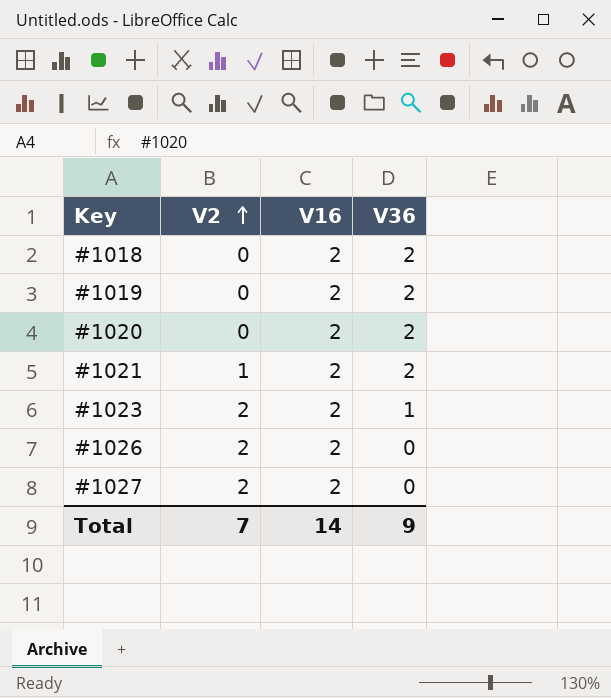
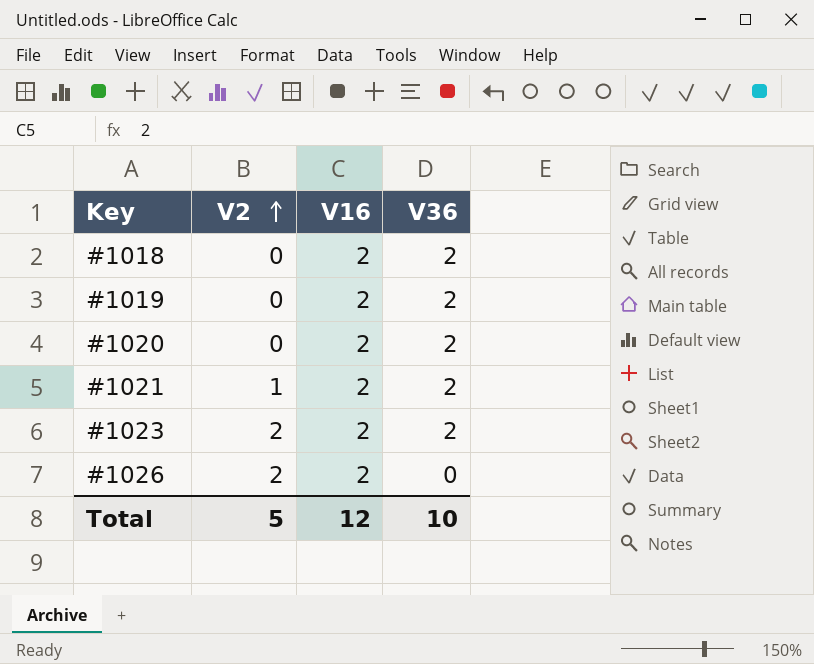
row #1027: 2 | 2 | 0 -> none
#1023 | V36: 1 -> 2
Total | V2: 7 -> 5
Total | V16: 14 -> 12
Total | V36: 9 -> 10

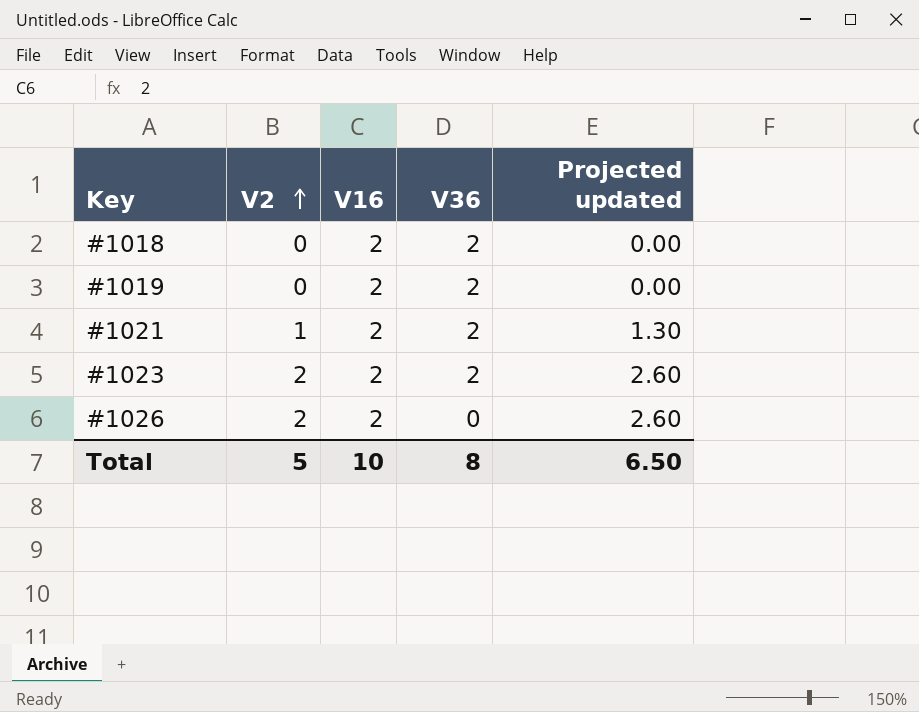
column Projected updated | formula: none -> [V2] * 1.3
row #1020: 0 | 2 | 2 -> none
Total | V16: 12 -> 10
Total | V36: 10 -> 8

